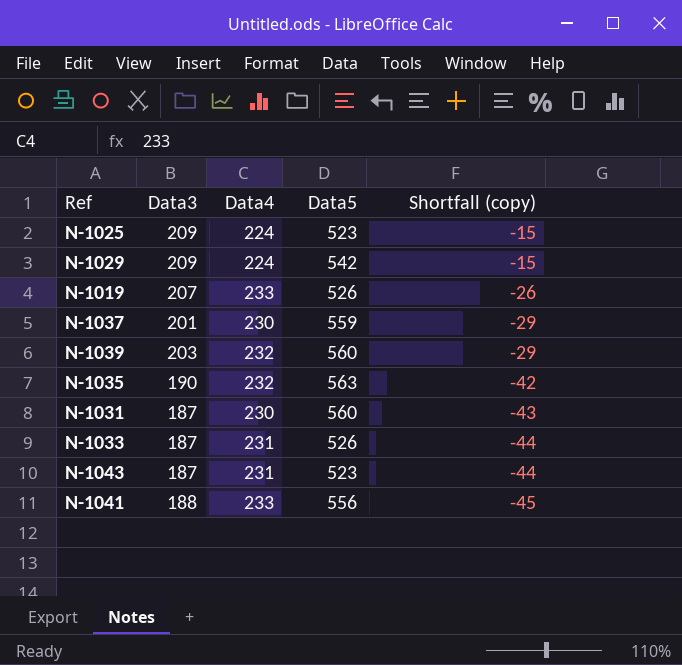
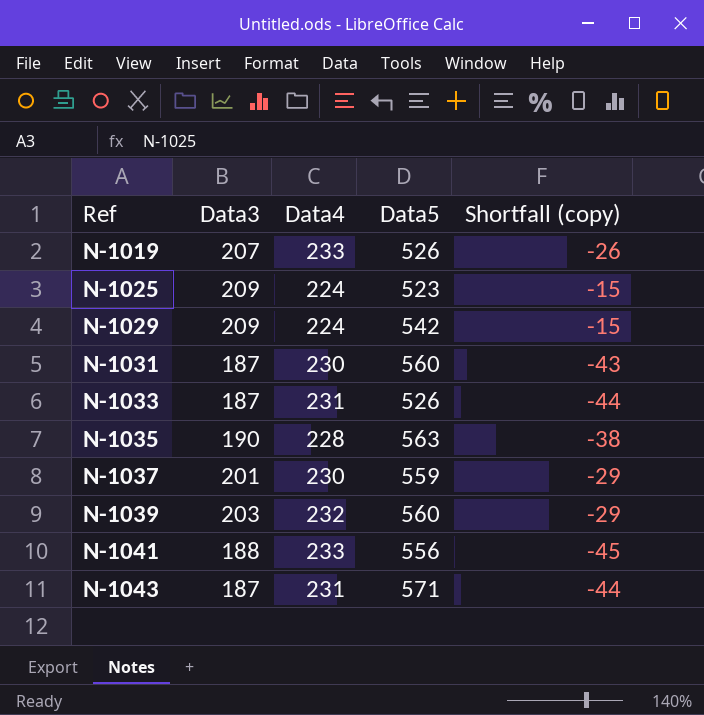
row order: Shortfall (copy) descending -> Ref ascending
N-1035 | Data4: 232 -> 228
N-1035 | Shortfall (copy): -42 -> -38
N-1043 | Data5: 523 -> 571

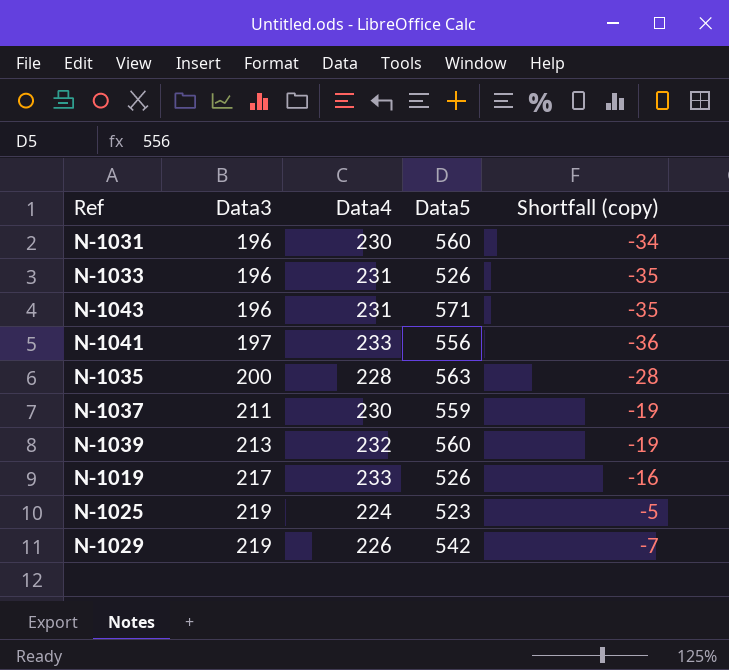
row order: Ref ascending -> Data3 ascending
N-1031 | Data3: 187 -> 196
N-1031 | Shortfall (copy): -43 -> -34
N-1033 | Data3: 187 -> 196
N-1033 | Shortfall (copy): -44 -> -35
N-1043 | Data3: 187 -> 196
N-1043 | Shortfall (copy): -44 -> -35
N-1041 | Data3: 188 -> 197
N-1041 | Shortfall (copy): -45 -> -36
N-1035 | Data3: 190 -> 200
N-1035 | Shortfall (copy): -38 -> -28
N-1037 | Data3: 201 -> 211
N-1037 | Shortfall (copy): -29 -> -19
N-1039 | Data3: 203 -> 213
N-1039 | Shortfall (copy): -29 -> -19
N-1019 | Data3: 207 -> 217
N-1019 | Shortfall (copy): -26 -> -16
N-1025 | Data3: 209 -> 219
N-1025 | Shortfall (copy): -15 -> -5
N-1029 | Data3: 209 -> 219
N-1029 | Data4: 224 -> 226
N-1029 | Shortfall (copy): -15 -> -7

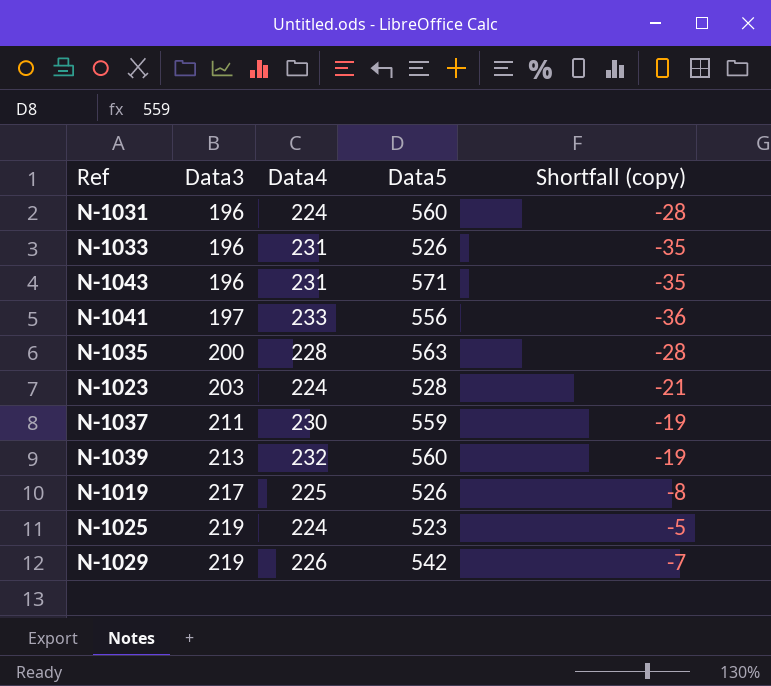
N-1031 | Data4: 230 -> 224
N-1031 | Shortfall (copy): -34 -> -28
row N-1023: none -> 203 | 224 | 528 | -21
N-1019 | Data4: 233 -> 225
N-1019 | Shortfall (copy): -16 -> -8

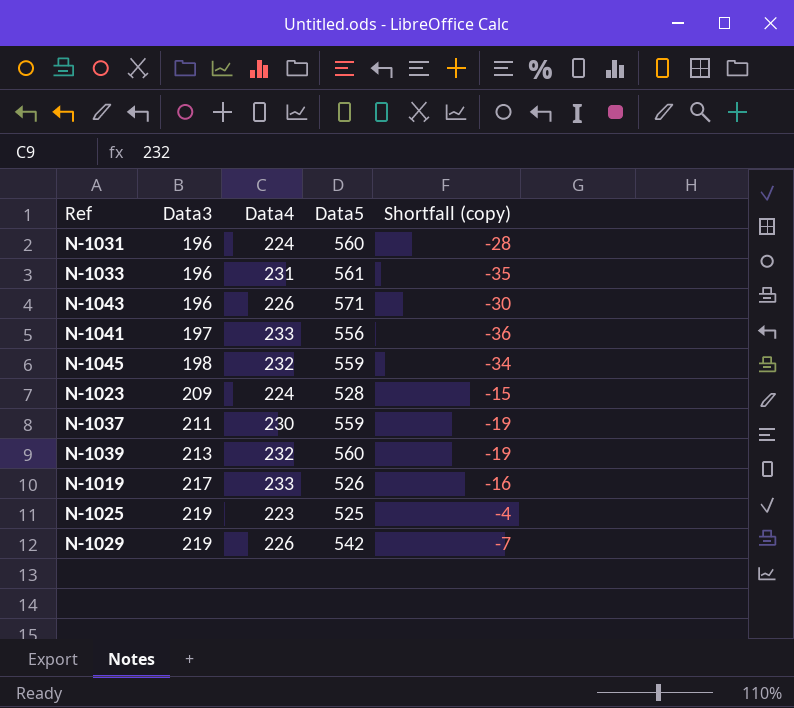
row N-1035: 200 | 228 | 563 | -28 -> none
N-1033 | Data5: 526 -> 561
N-1043 | Data4: 231 -> 226
N-1043 | Shortfall (copy): -35 -> -30
row N-1045: none -> 198 | 232 | 559 | -34
N-1023 | Data3: 203 -> 209
N-1023 | Shortfall (copy): -21 -> -15
N-1019 | Data4: 225 -> 233
N-1019 | Shortfall (copy): -8 -> -16
N-1025 | Data4: 224 -> 223
N-1025 | Data5: 523 -> 525
N-1025 | Shortfall (copy): -5 -> -4

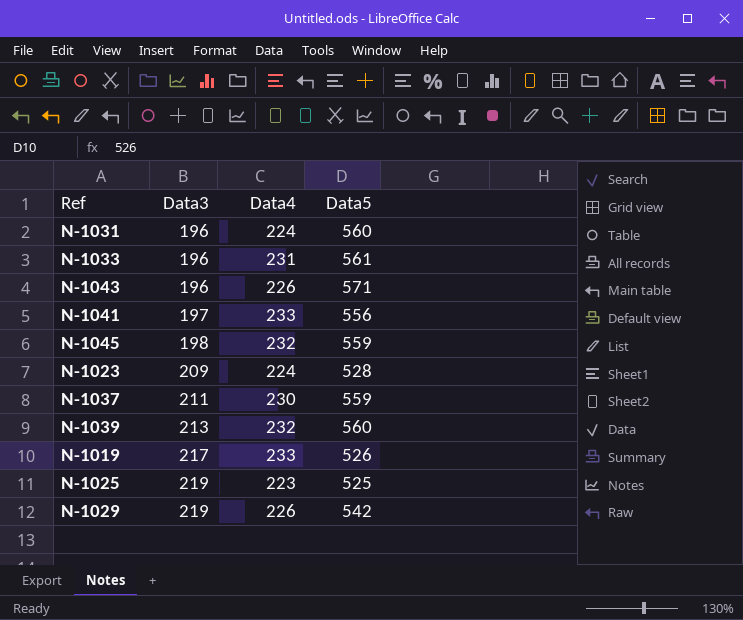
column Shortfall (copy) | formula: [Data3] - [Data4] -> none

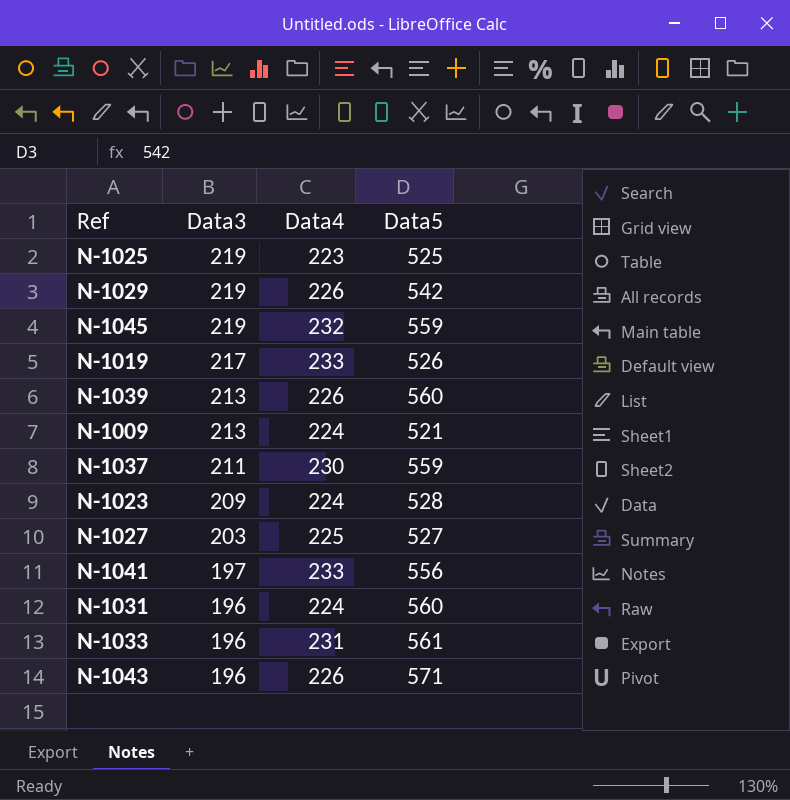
row order: Data3 ascending -> Data3 descending
N-1045 | Data3: 198 -> 219
N-1039 | Data4: 232 -> 226
row N-1009: none -> 213 | 224 | 521
row N-1027: none -> 203 | 225 | 527

